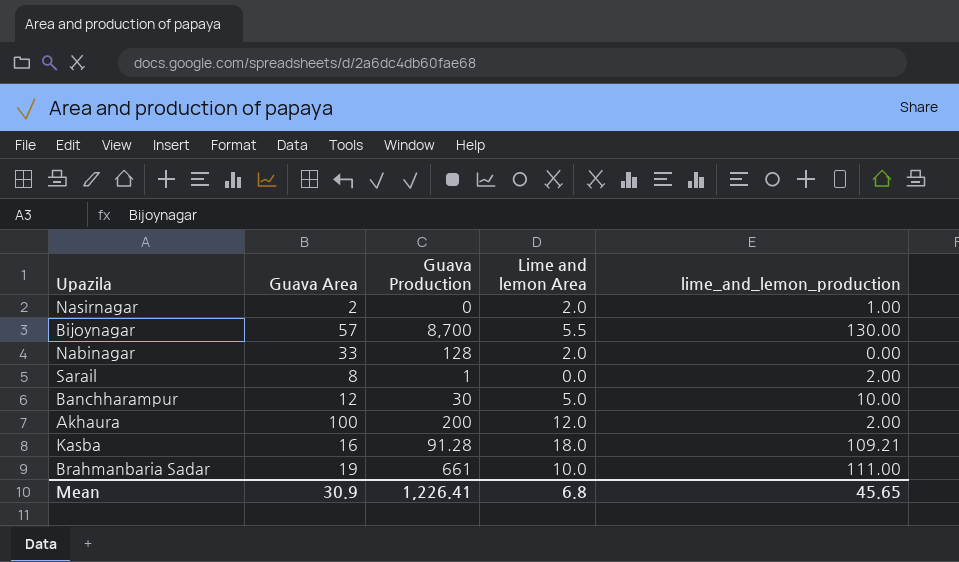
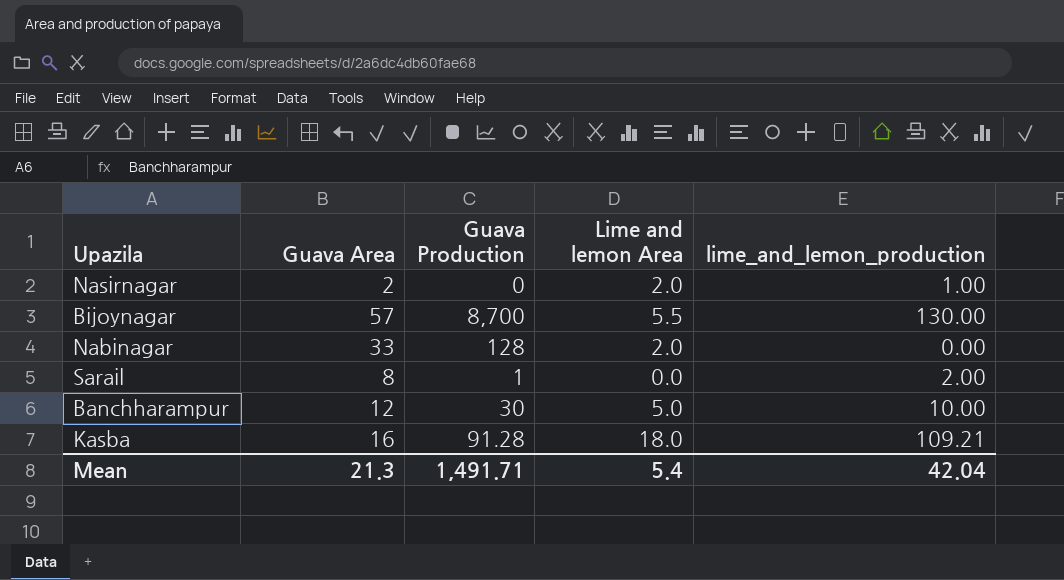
row Akhaura: 100 | 200 | 12.0 | 2.00 -> none
row Brahmanbaria Sadar: 19 | 661 | 10.0 | 111.00 -> none
Mean | Guava Area: 30.9 -> 21.3
Mean | Guava Production: 1,226.41 -> 1,491.71
Mean | Lime and lemon Area: 6.8 -> 5.4
Mean | lime_and_lemon_production: 45.65 -> 42.04

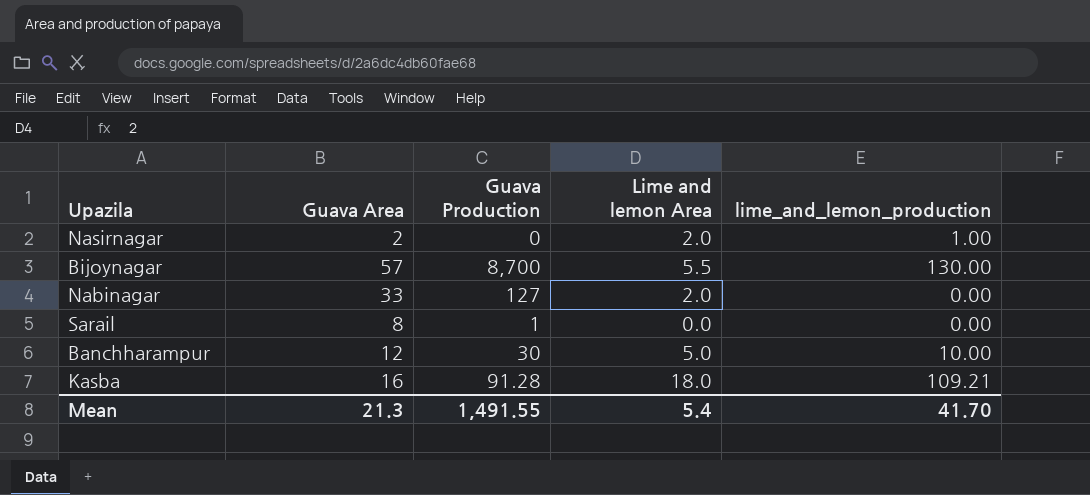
Nabinagar | Guava Production: 128 -> 127
Sarail | lime_and_lemon_production: 2.00 -> 0.00
Mean | Guava Production: 1,491.71 -> 1,491.55
Mean | lime_and_lemon_production: 42.04 -> 41.70

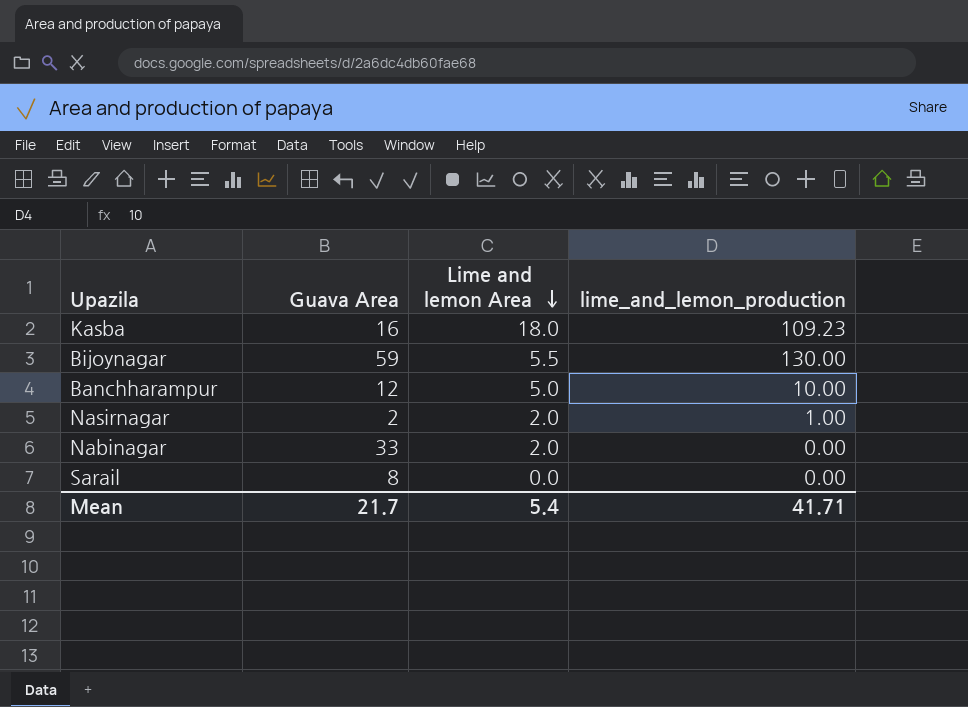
row order: none -> Lime and lemon Area descending
column Guava Production | position: 3 -> none
Kasba | lime_and_lemon_production: 109.21 -> 109.23
Bijoynagar | Guava Area: 57 -> 59
Mean | Guava Area: 21.3 -> 21.7
Mean | lime_and_lemon_production: 41.70 -> 41.71

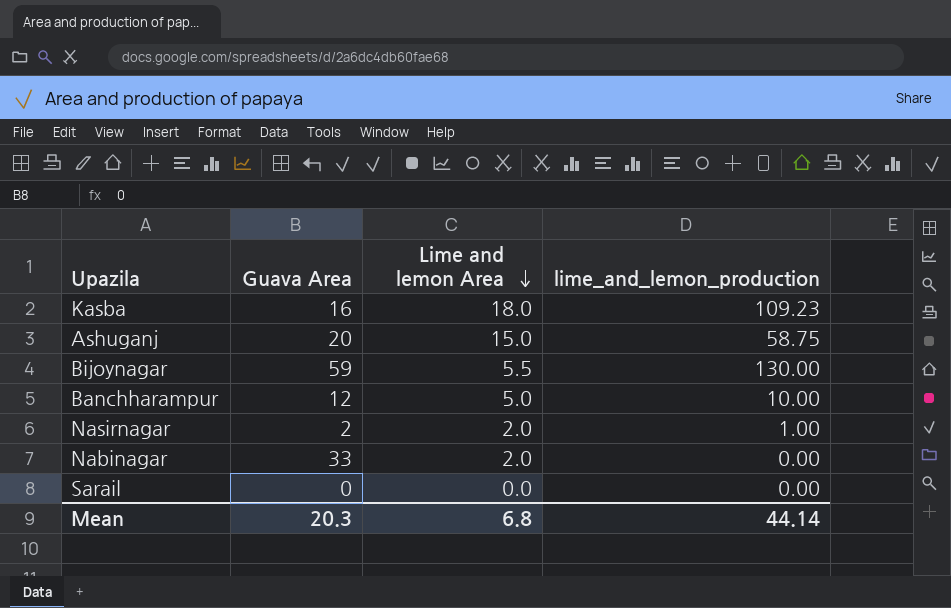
row Ashuganj: none -> 20 | 15.0 | 58.75
Sarail | Guava Area: 8 -> 0
Mean | Guava Area: 21.7 -> 20.3
Mean | Lime and lemon Area: 5.4 -> 6.8
Mean | lime_and_lemon_production: 41.71 -> 44.14

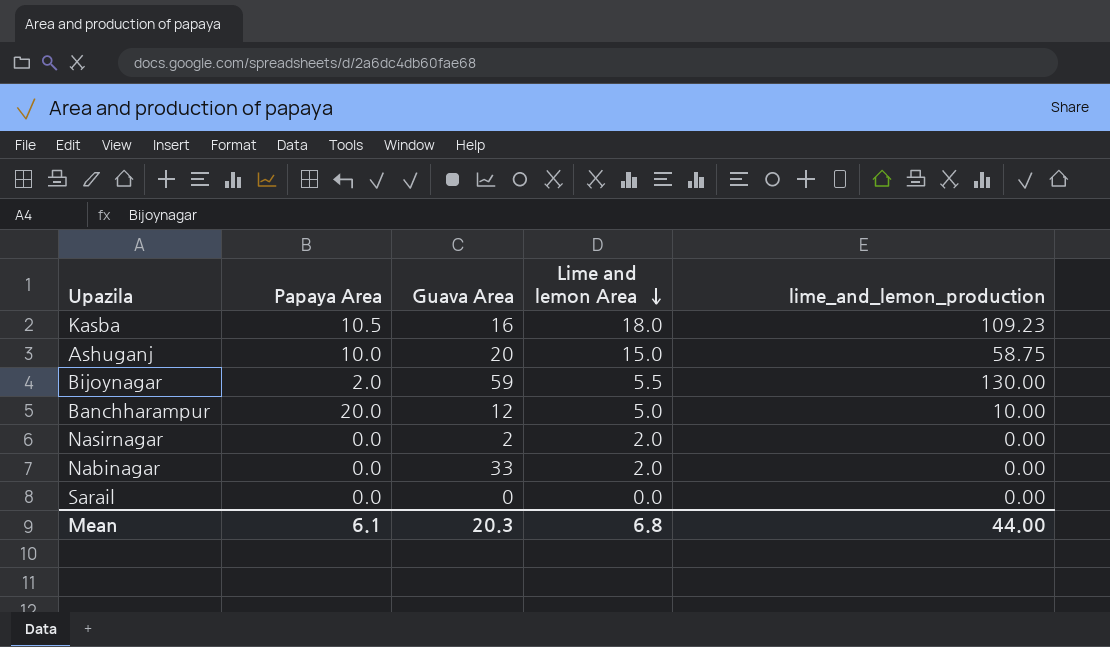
column Papaya Area | position: none -> 2
Nasirnagar | lime_and_lemon_production: 1.00 -> 0.00
Mean | lime_and_lemon_production: 44.14 -> 44.00

